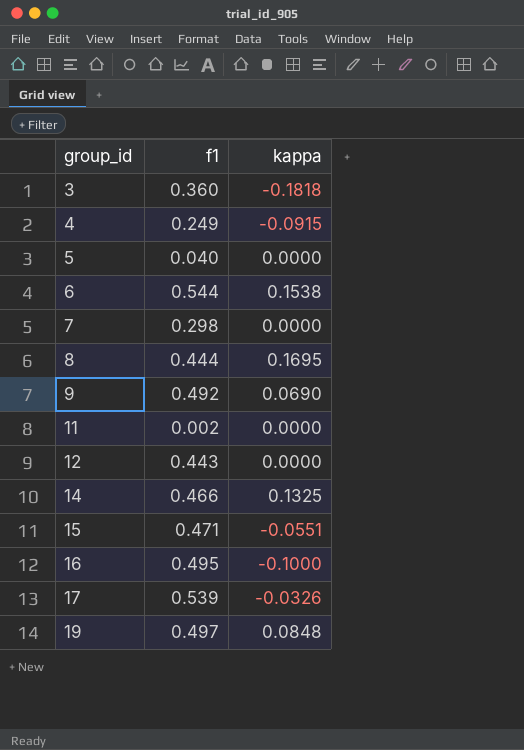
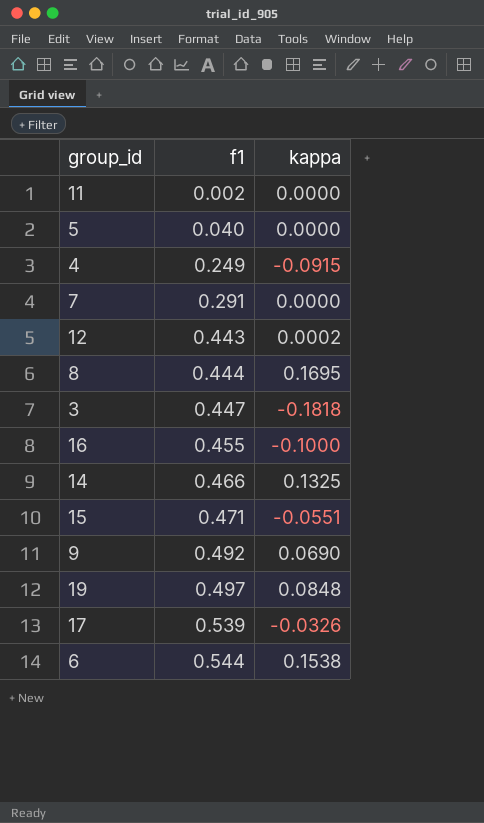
row order: group_id ascending -> f1 ascending
7 | f1: 0.298 -> 0.291
12 | kappa: 0.0000 -> 0.0002
3 | f1: 0.360 -> 0.447
16 | f1: 0.495 -> 0.455

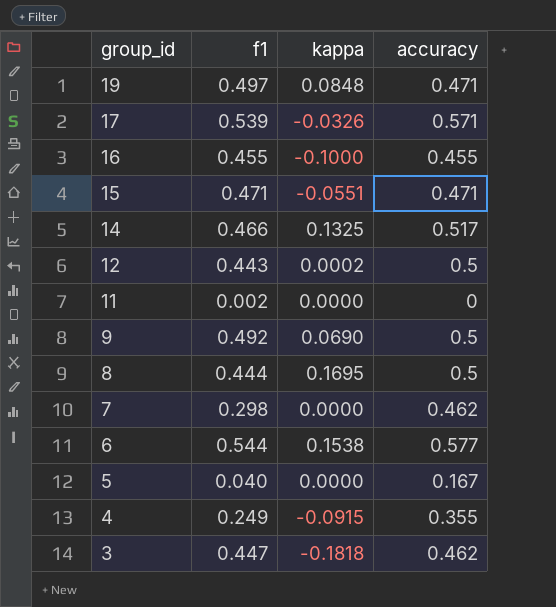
row order: f1 ascending -> group_id descending
column accuracy | position: none -> 4
7 | f1: 0.291 -> 0.298

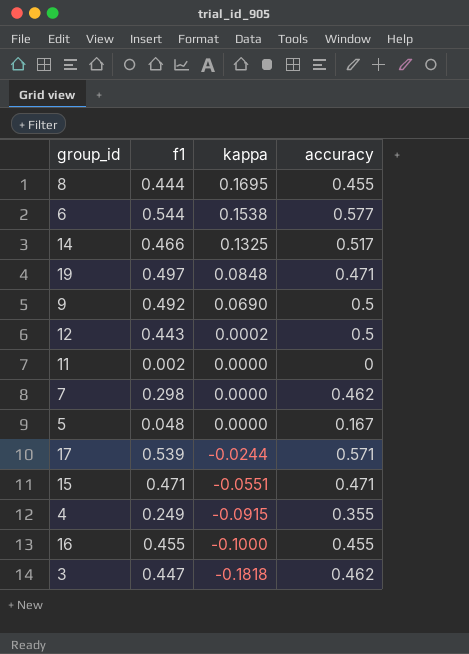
row order: group_id descending -> kappa descending
8 | accuracy: 0.5 -> 0.455
5 | f1: 0.040 -> 0.048
17 | kappa: -0.0326 -> -0.0244

